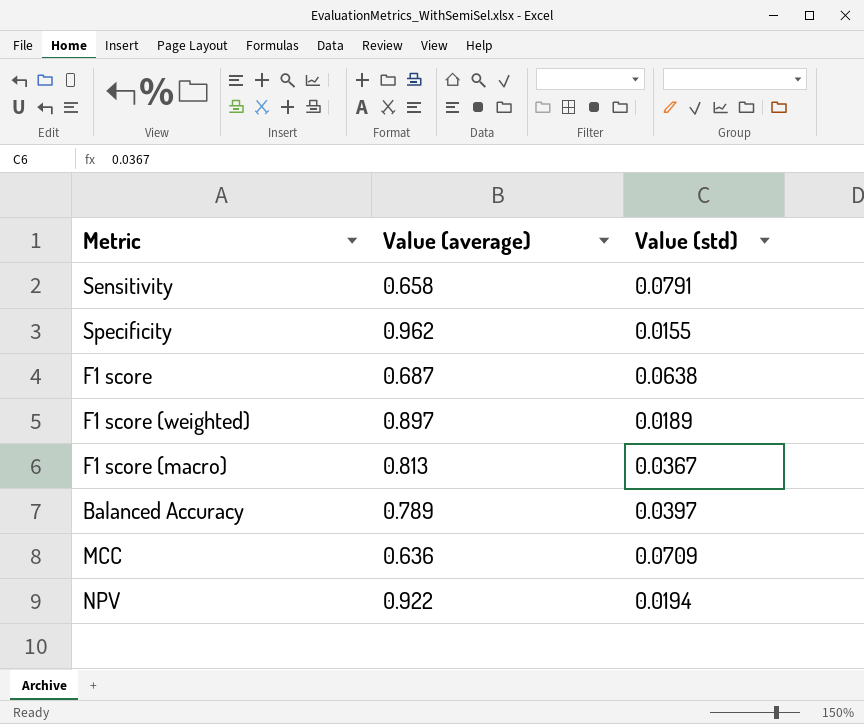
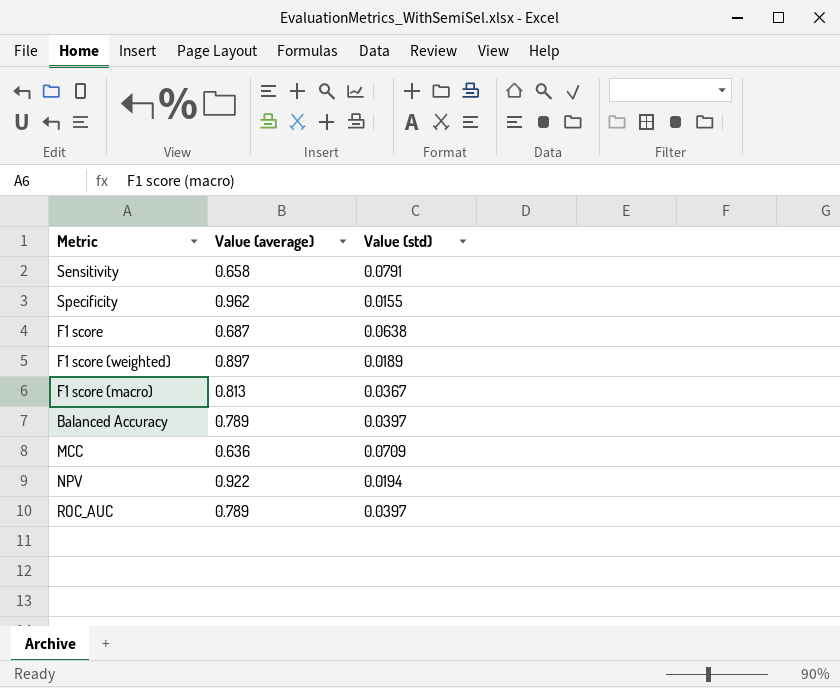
row ROC_AUC: none -> 0.789 | 0.0397

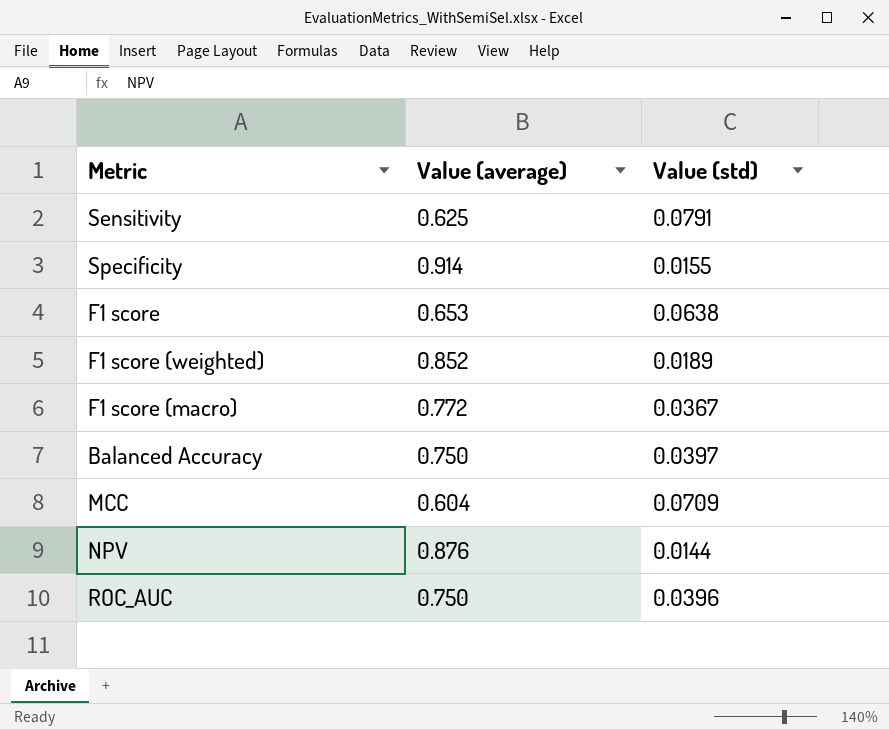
Sensitivity | Value (average): 0.658 -> 0.625
Specificity | Value (average): 0.962 -> 0.914
F1 score | Value (average): 0.687 -> 0.653
F1 score (weighted) | Value (average): 0.897 -> 0.852
F1 score (macro) | Value (average): 0.813 -> 0.772
Balanced Accuracy | Value (average): 0.789 -> 0.750
MCC | Value (average): 0.636 -> 0.604
NPV | Value (average): 0.922 -> 0.876
NPV | Value (std): 0.0194 -> 0.0144
ROC_AUC | Value (average): 0.789 -> 0.750
ROC_AUC | Value (std): 0.0397 -> 0.0396

